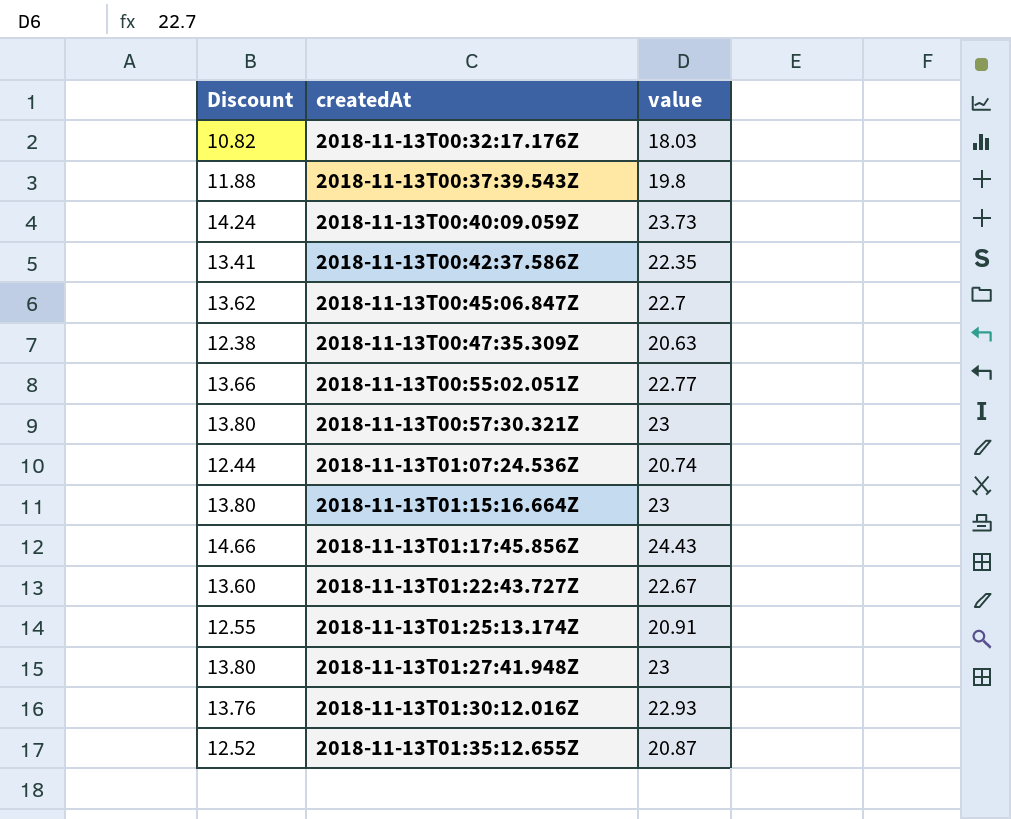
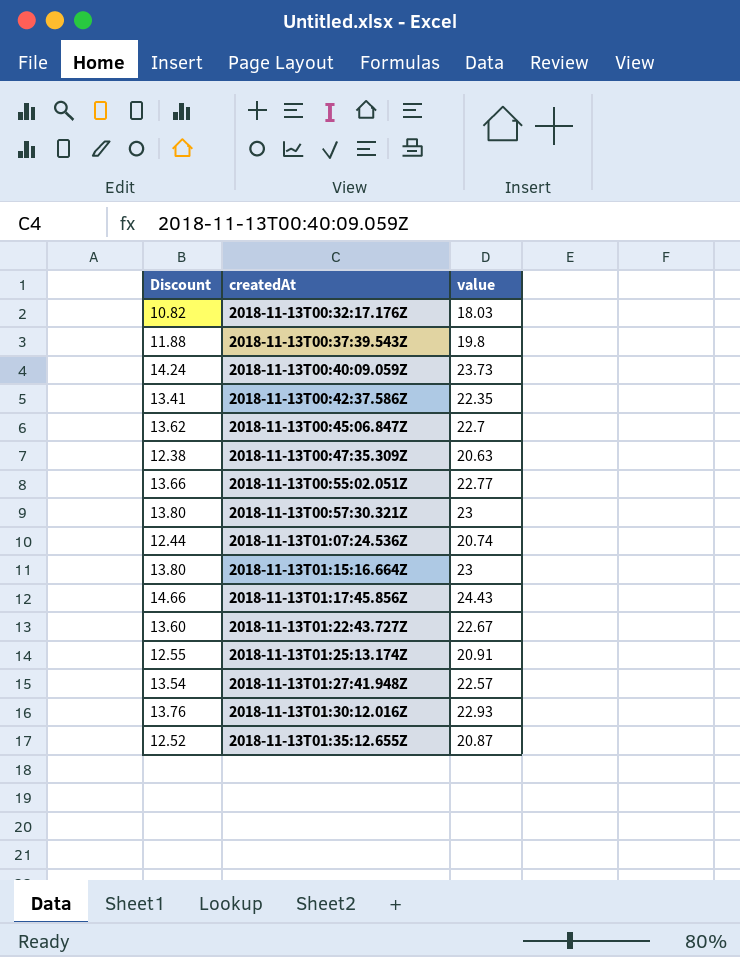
2018-11-13T01:27:41.948Z | Discount: 13.80 -> 13.54
2018-11-13T01:27:41.948Z | value: 23 -> 22.57

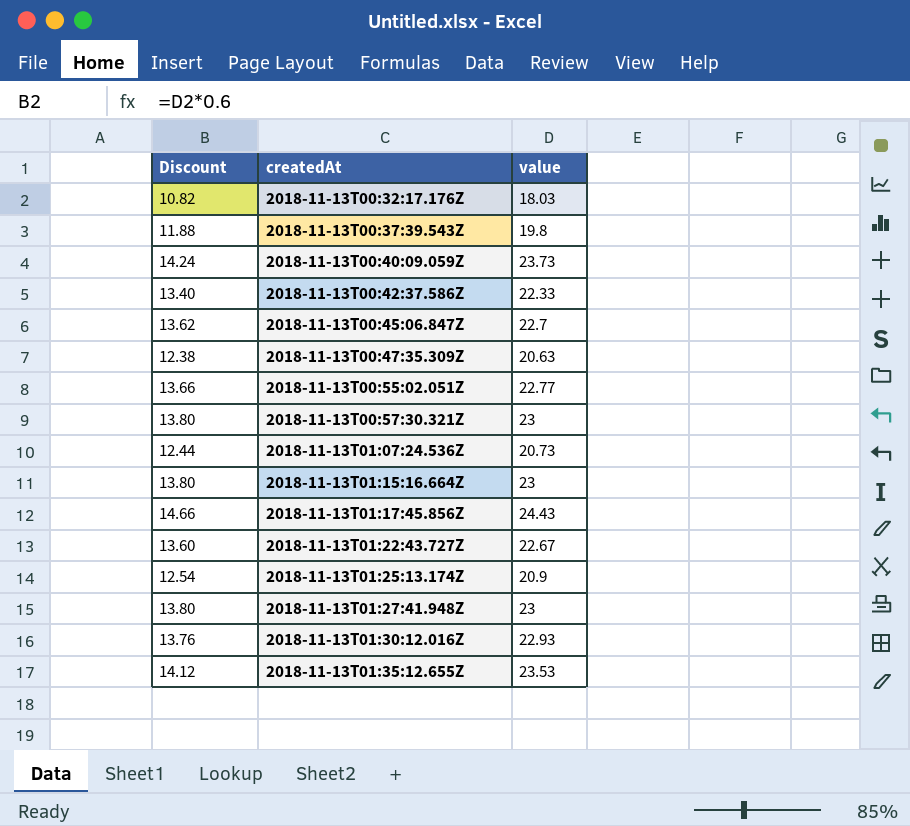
2018-11-13T00:42:37.586Z | Discount: 13.41 -> 13.40
2018-11-13T00:42:37.586Z | value: 22.35 -> 22.33
2018-11-13T01:07:24.536Z | value: 20.74 -> 20.73
2018-11-13T01:25:13.174Z | Discount: 12.55 -> 12.54
2018-11-13T01:25:13.174Z | value: 20.91 -> 20.9
2018-11-13T01:27:41.948Z | Discount: 13.54 -> 13.80
2018-11-13T01:27:41.948Z | value: 22.57 -> 23
2018-11-13T01:35:12.655Z | Discount: 12.52 -> 14.12
2018-11-13T01:35:12.655Z | value: 20.87 -> 23.53

